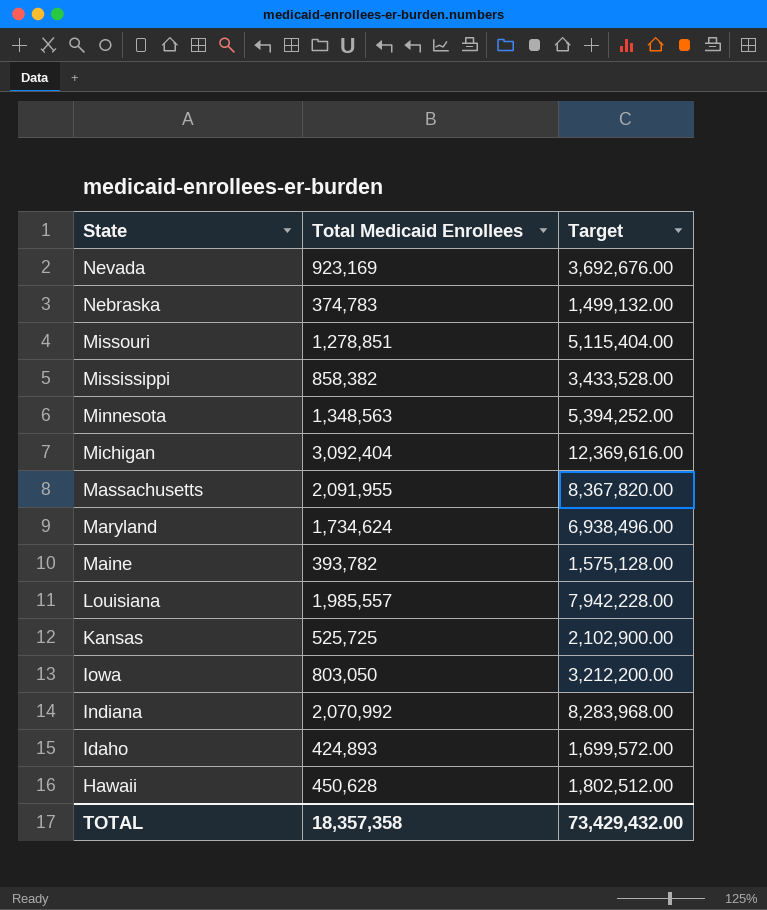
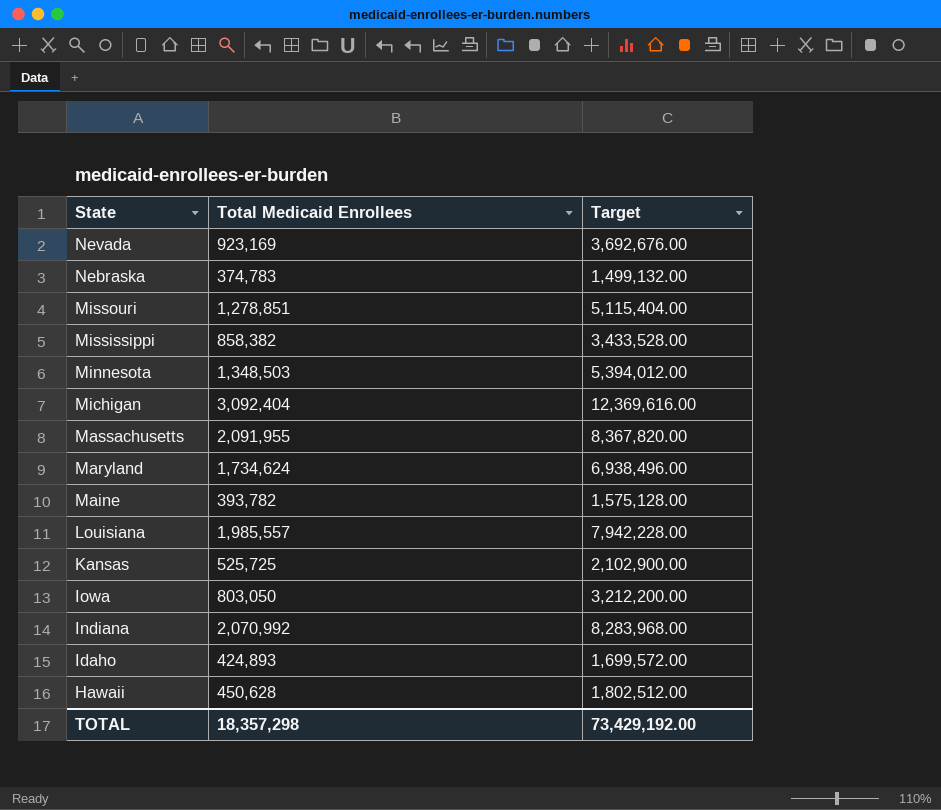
Minnesota | Total Medicaid Enrollees: 1,348,563 -> 1,348,503
Minnesota | Target: 5,394,252.00 -> 5,394,012.00
TOTAL | Total Medicaid Enrollees: 18,357,358 -> 18,357,298
TOTAL | Target: 73,429,432.00 -> 73,429,192.00

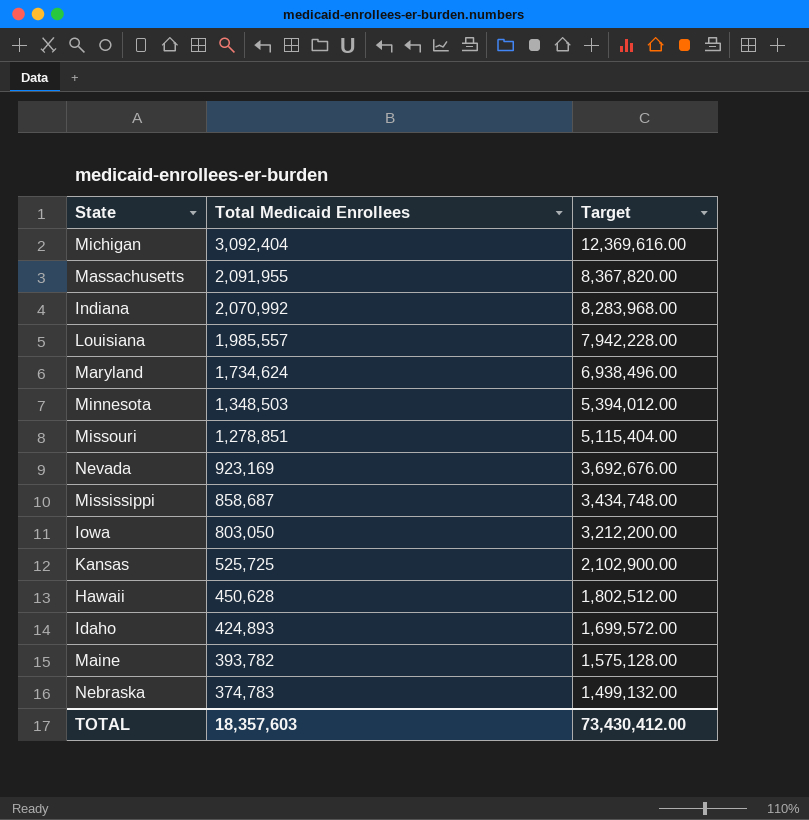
row order: State descending -> Total Medicaid Enrollees descending
Mississippi | Total Medicaid Enrollees: 858,382 -> 858,687
Mississippi | Target: 3,433,528.00 -> 3,434,748.00
TOTAL | Total Medicaid Enrollees: 18,357,298 -> 18,357,603
TOTAL | Target: 73,429,192.00 -> 73,430,412.00

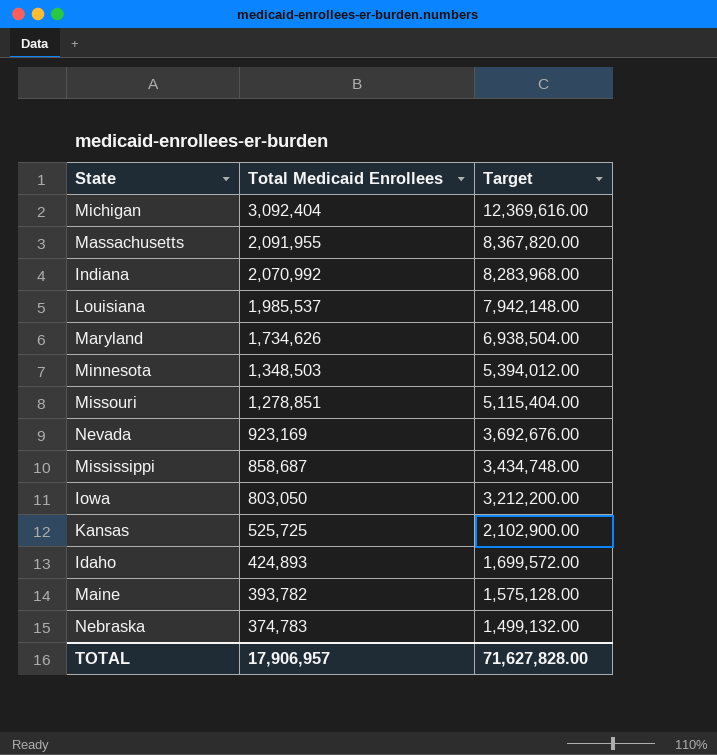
row Hawaii: 450,628 | 1,802,512.00 -> none
Louisiana | Total Medicaid Enrollees: 1,985,557 -> 1,985,537
Louisiana | Target: 7,942,228.00 -> 7,942,148.00
Maryland | Total Medicaid Enrollees: 1,734,624 -> 1,734,626
Maryland | Target: 6,938,496.00 -> 6,938,504.00
TOTAL | Total Medicaid Enrollees: 18,357,603 -> 17,906,957
TOTAL | Target: 73,430,412.00 -> 71,627,828.00

